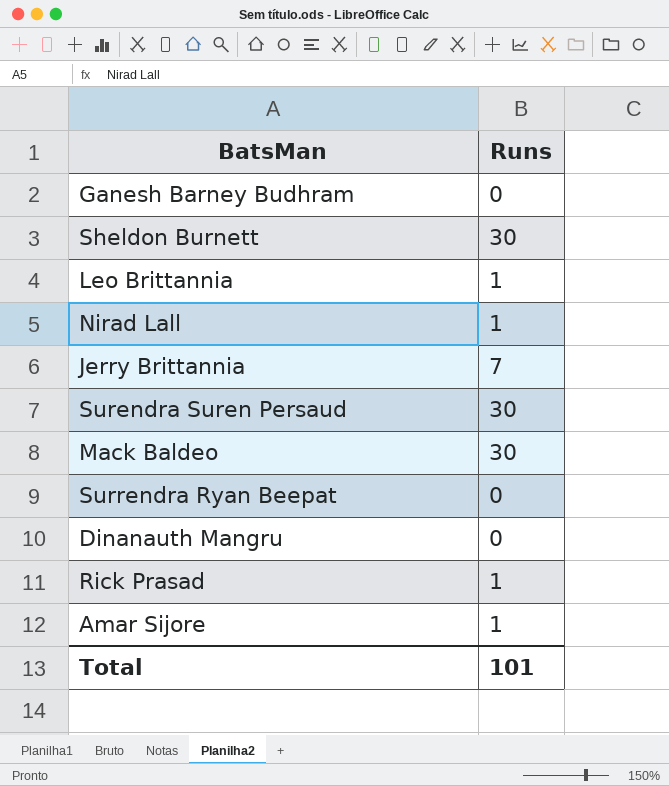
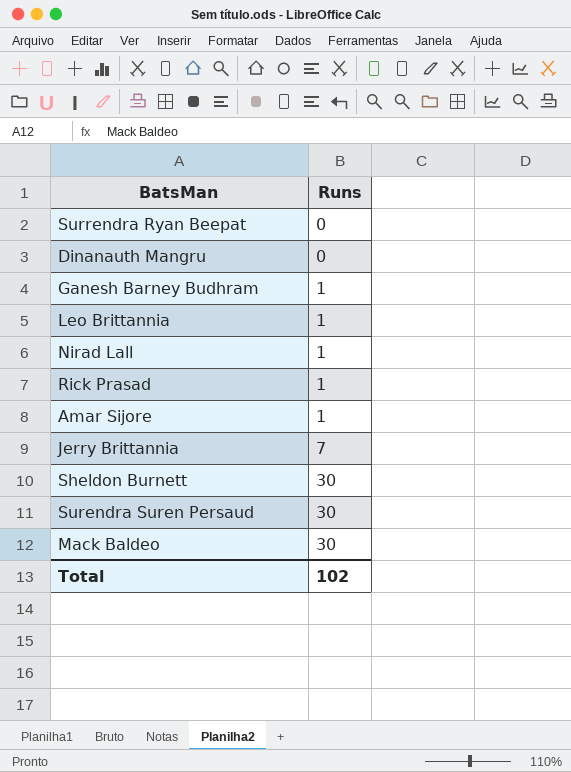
row order: none -> Runs ascending
Ganesh Barney Budhram | Runs: 0 -> 1
Total | Runs: 101 -> 102

